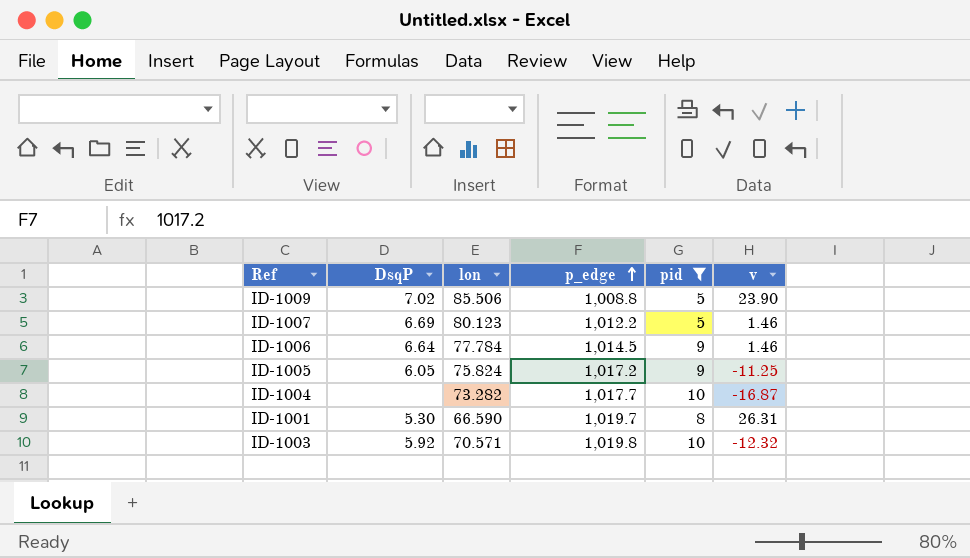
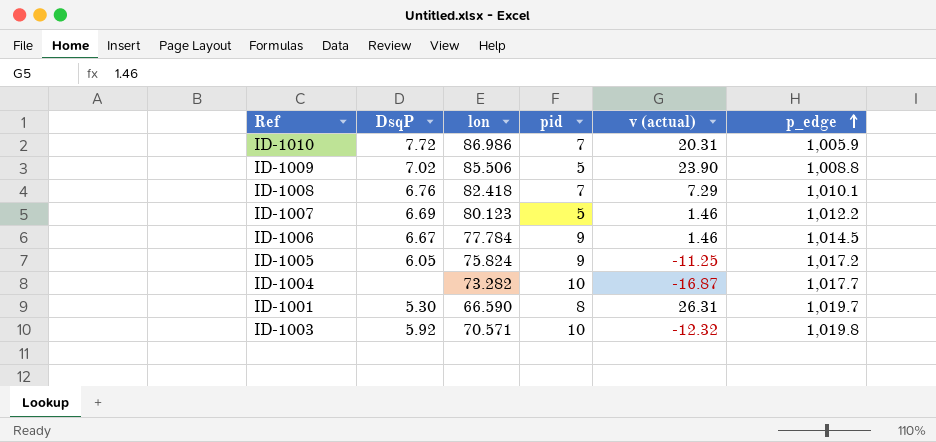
filter: pid != 7 -> none
column name: v -> v (actual)
column p_edge | position: 4 -> 6
ID-1006 | DsqP: 6.64 -> 6.67

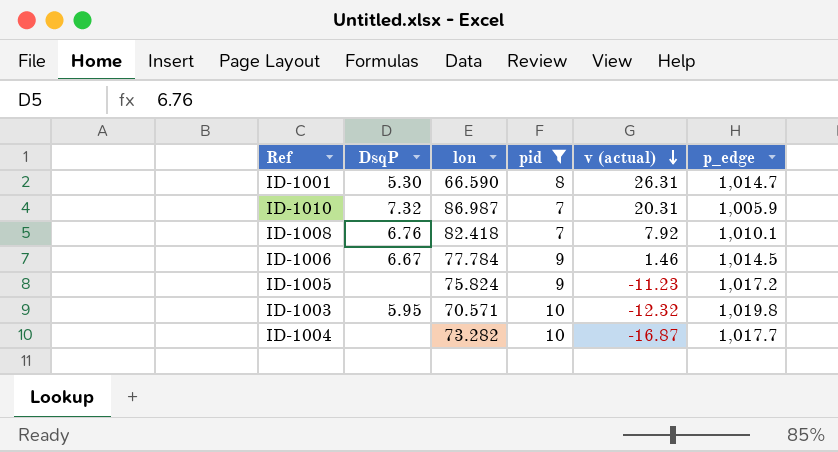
filter: none -> pid != 5
row order: p_edge ascending -> v (actual) descending
ID-1001 | p_edge: 1,019.7 -> 1,014.7
ID-1010 | DsqP: 7.72 -> 7.32
ID-1010 | lon: 86.986 -> 86.987
ID-1008 | v (actual): 7.29 -> 7.92
ID-1005 | DsqP: 6.05 -> none
ID-1005 | v (actual): -11.25 -> -11.23
ID-1003 | DsqP: 5.92 -> 5.95

